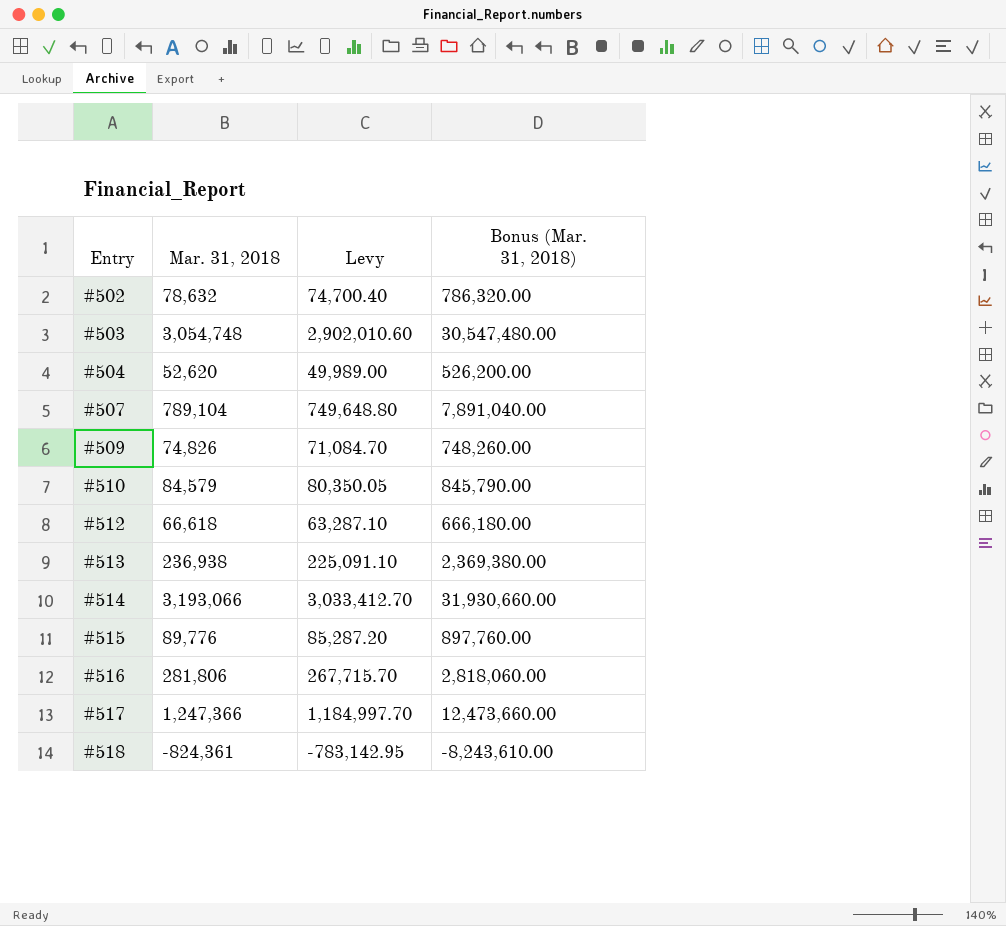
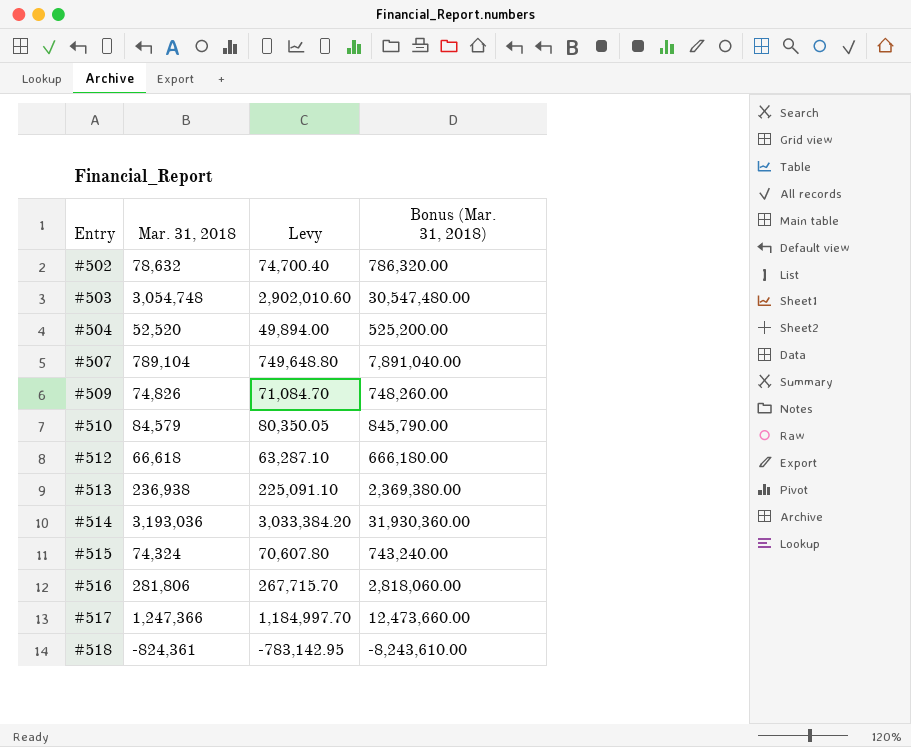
#504 | Mar. 31, 2018: 52,620 -> 52,520
#504 | Levy: 49,989.00 -> 49,894.00
#504 | Bonus (Mar. 31, 2018): 526,200.00 -> 525,200.00
#514 | Mar. 31, 2018: 3,193,066 -> 3,193,036
#514 | Levy: 3,033,412.70 -> 3,033,384.20
#514 | Bonus (Mar. 31, 2018): 31,930,660.00 -> 31,930,360.00
#515 | Mar. 31, 2018: 89,776 -> 74,324
#515 | Levy: 85,287.20 -> 70,607.80
#515 | Bonus (Mar. 31, 2018): 897,760.00 -> 743,240.00

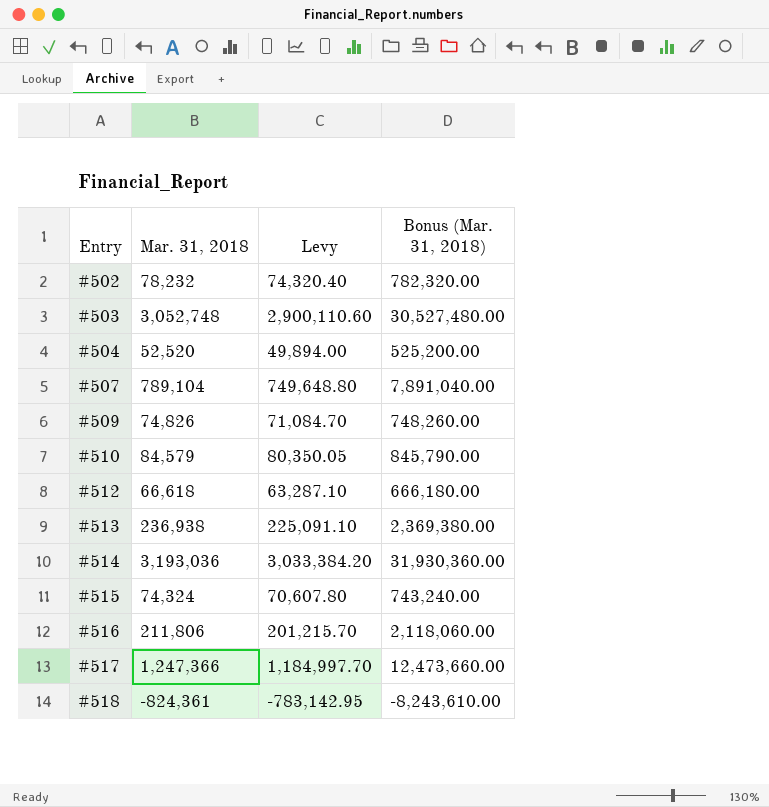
#502 | Mar. 31, 2018: 78,632 -> 78,232
#502 | Levy: 74,700.40 -> 74,320.40
#502 | Bonus (Mar. 31, 2018): 786,320.00 -> 782,320.00
#503 | Mar. 31, 2018: 3,054,748 -> 3,052,748
#503 | Levy: 2,902,010.60 -> 2,900,110.60
#503 | Bonus (Mar. 31, 2018): 30,547,480.00 -> 30,527,480.00
#516 | Mar. 31, 2018: 281,806 -> 211,806
#516 | Levy: 267,715.70 -> 201,215.70
#516 | Bonus (Mar. 31, 2018): 2,818,060.00 -> 2,118,060.00

